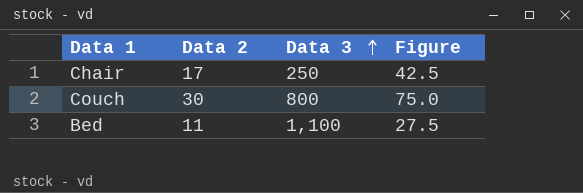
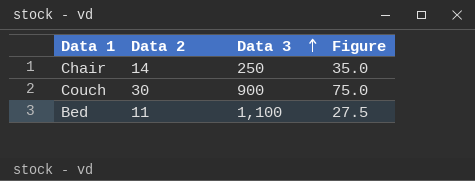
Chair | Data 2: 17 -> 14
Chair | Figure: 42.5 -> 35.0
Couch | Data 3: 800 -> 900

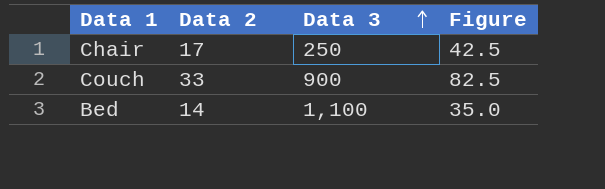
Chair | Data 2: 14 -> 17
Chair | Figure: 35.0 -> 42.5
Couch | Data 2: 30 -> 33
Couch | Figure: 75.0 -> 82.5
Bed | Data 2: 11 -> 14
Bed | Figure: 27.5 -> 35.0

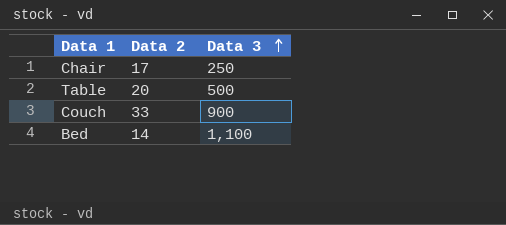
column Figure | formula: [Data 2] * 2.5 -> none
row Table: none -> 20 | 500

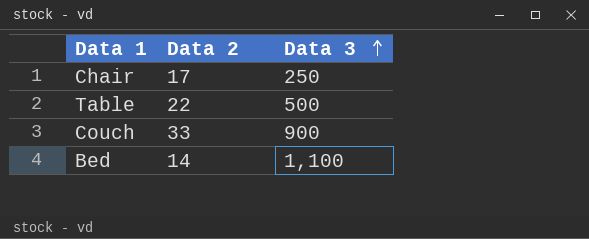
Table | Data 2: 20 -> 22

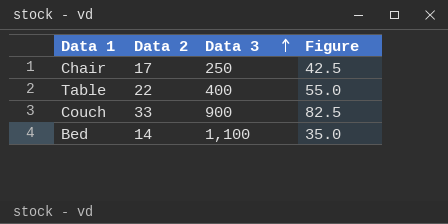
column Figure | formula: none -> [Data 2] * 2.5
Table | Data 3: 500 -> 400

